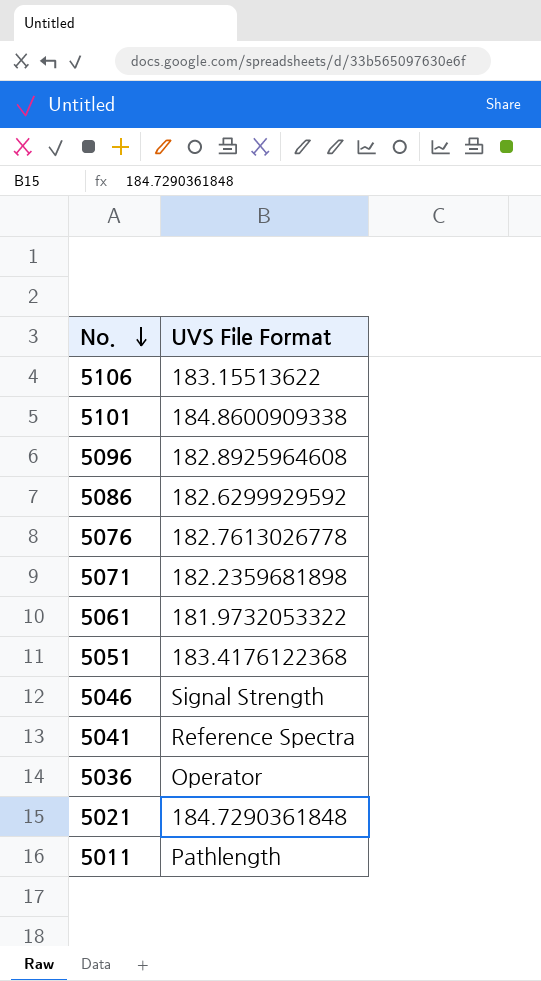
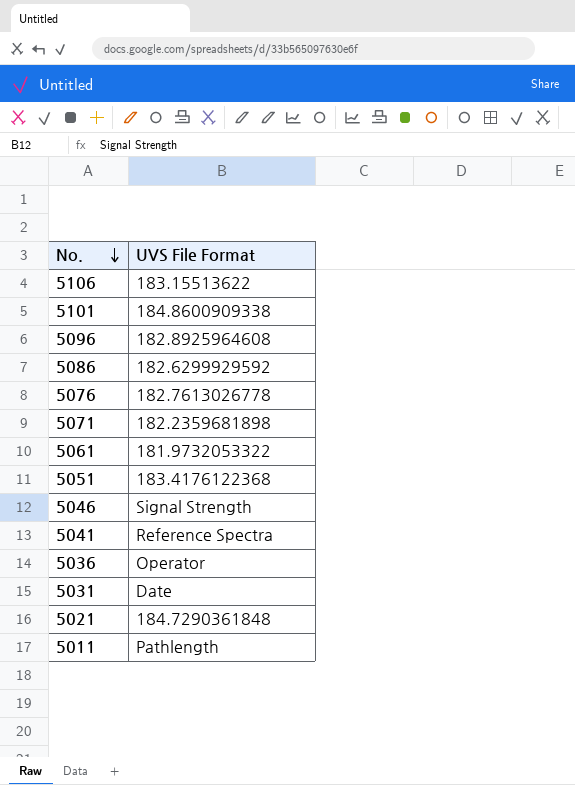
row 5031: none -> Date

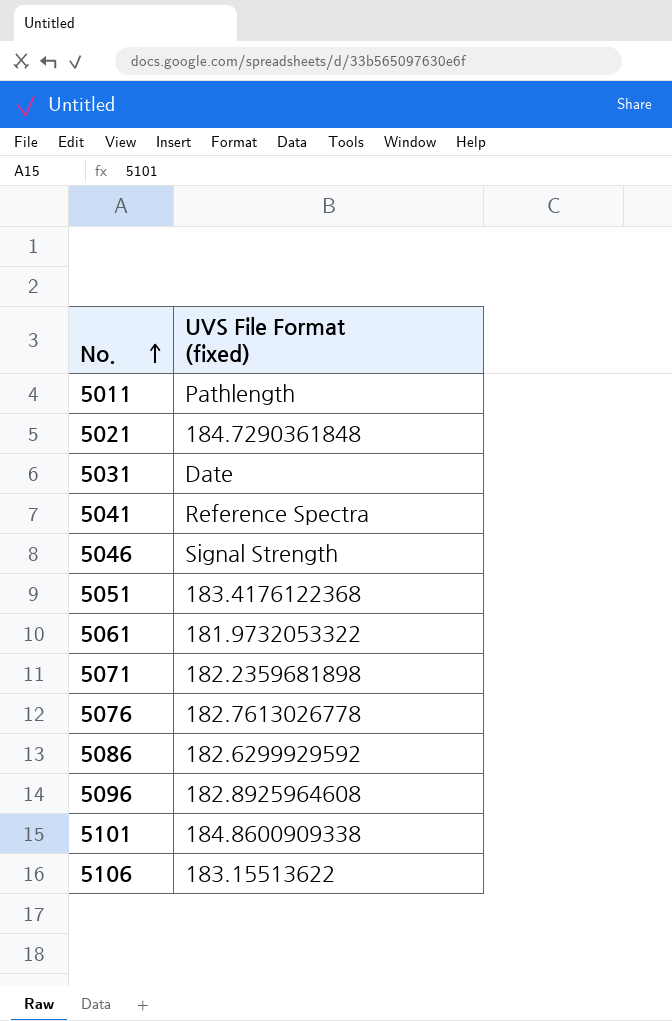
row order: No. descending -> No. ascending
column name: UVS File Format -> UVS File Format (fixed)
row 5036: Operator -> none

